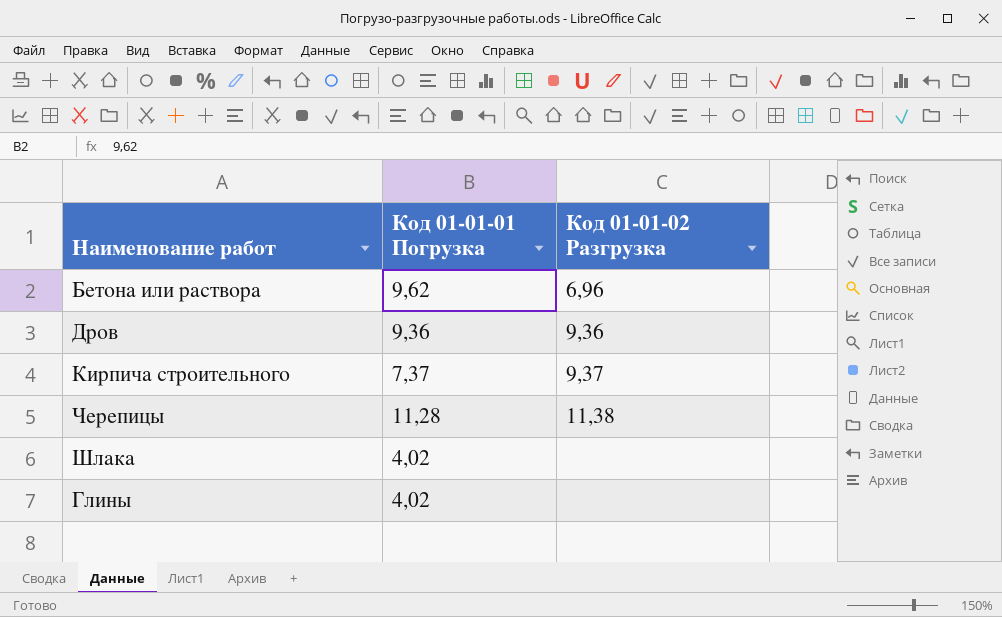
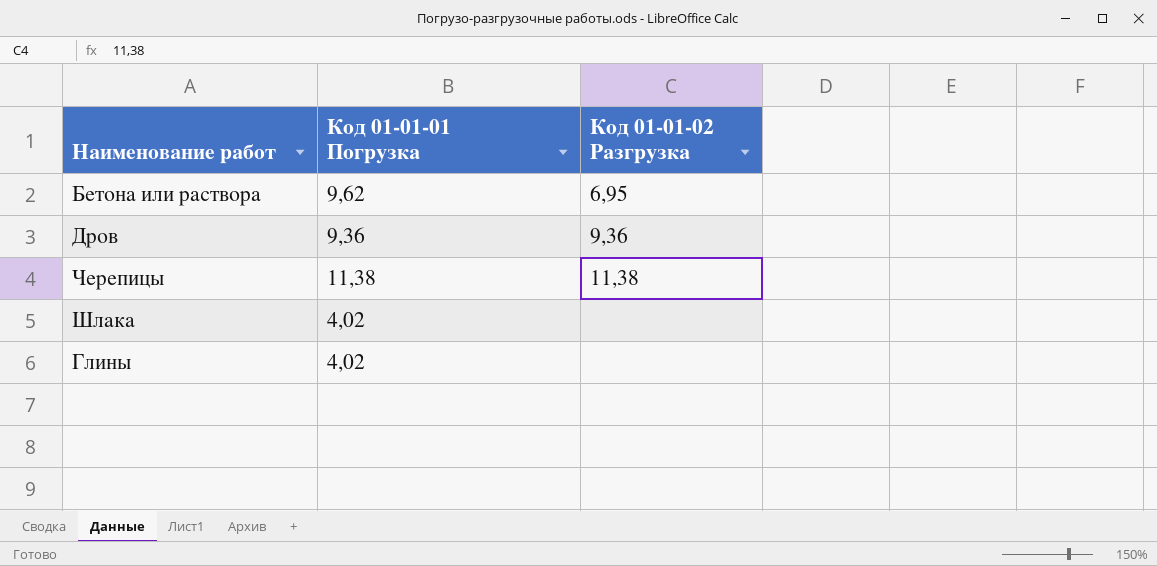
row Кирпича строительного: 7,37 | 9,37 -> none
Бетона или раствора | Код 01-01-02 Разгрузка: 6,96 -> 6,95
Черепицы | Код 01-01-01 Погрузка: 11,28 -> 11,38

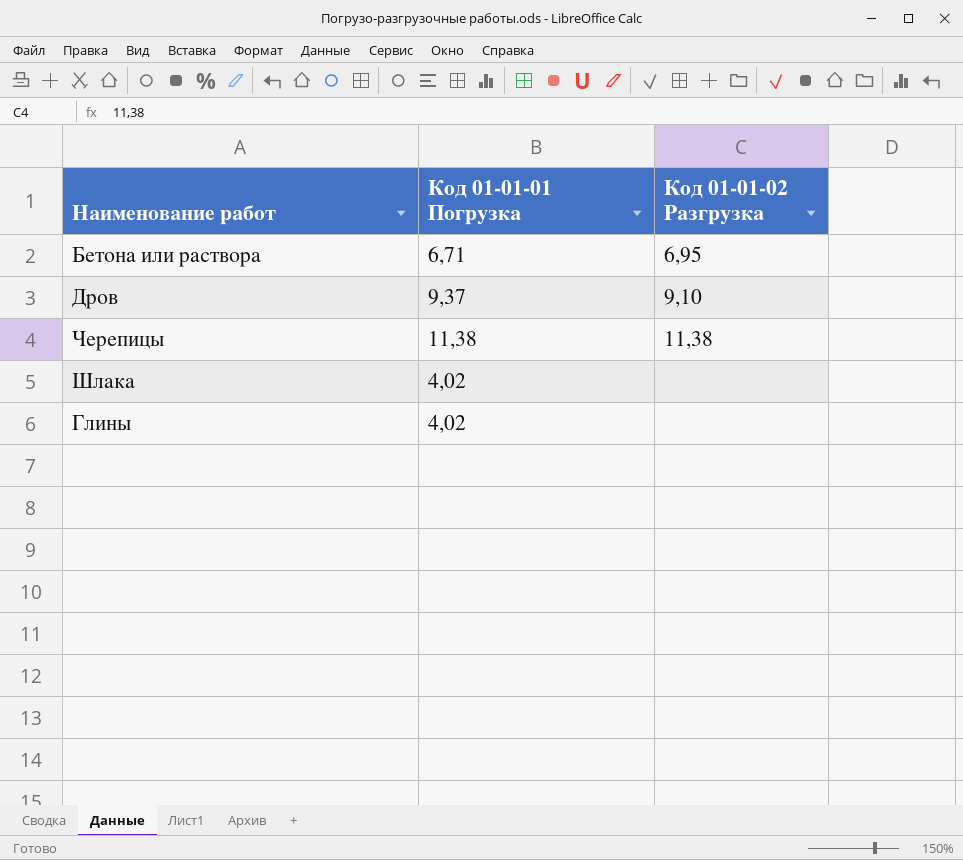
Бетона или раствора | Код 01-01-01 Погрузка: 9,62 -> 6,71
Дров | Код 01-01-01 Погрузка: 9,36 -> 9,37
Дров | Код 01-01-02 Разгрузка: 9,36 -> 9,10

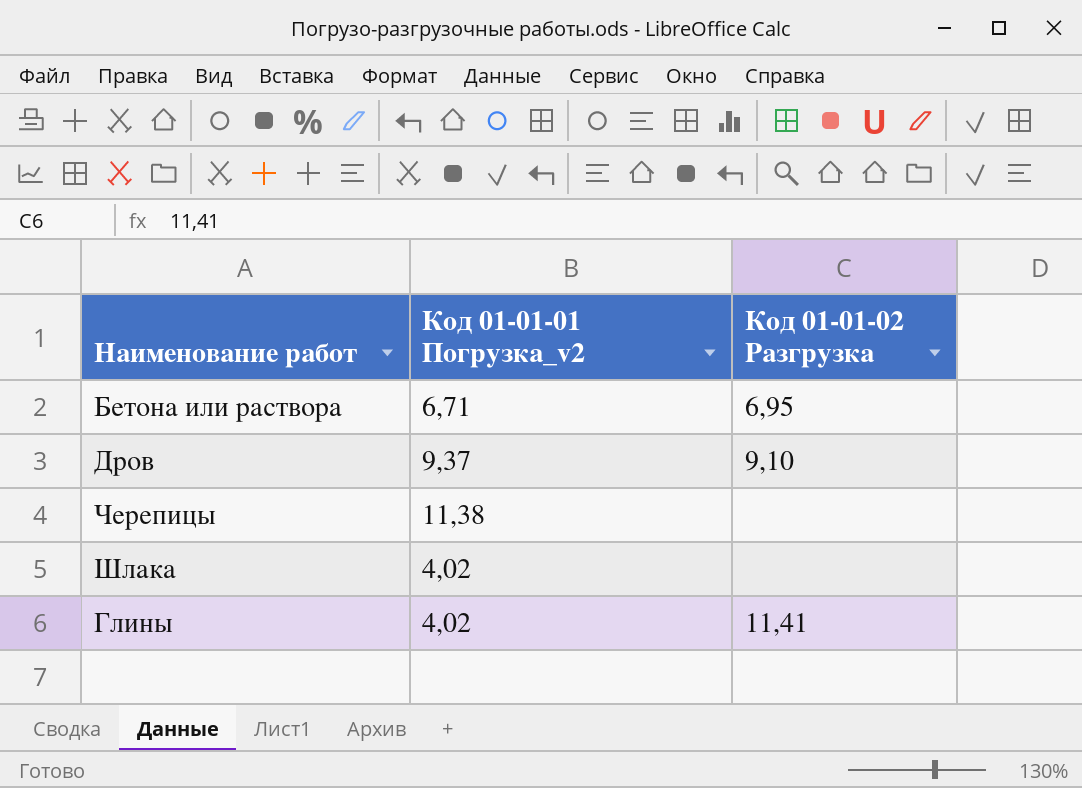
column name: Код 01-01-01 Погрузка -> Код 01-01-01 Погрузка_v2
Черепицы | Код 01-01-02 Разгрузка: 11,38 -> none
Глины | Код 01-01-02 Разгрузка: none -> 11,41

